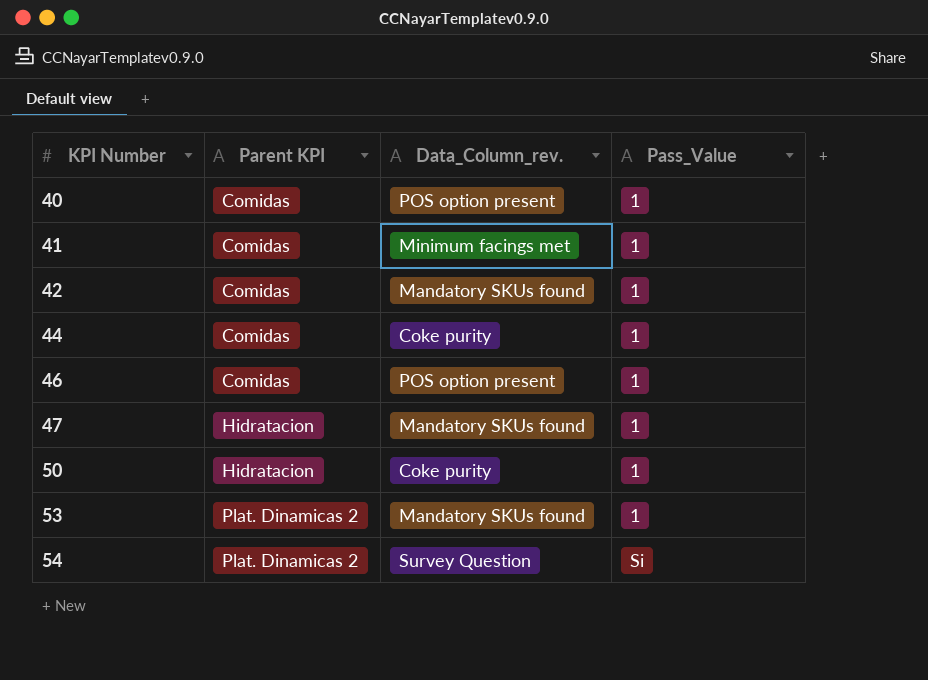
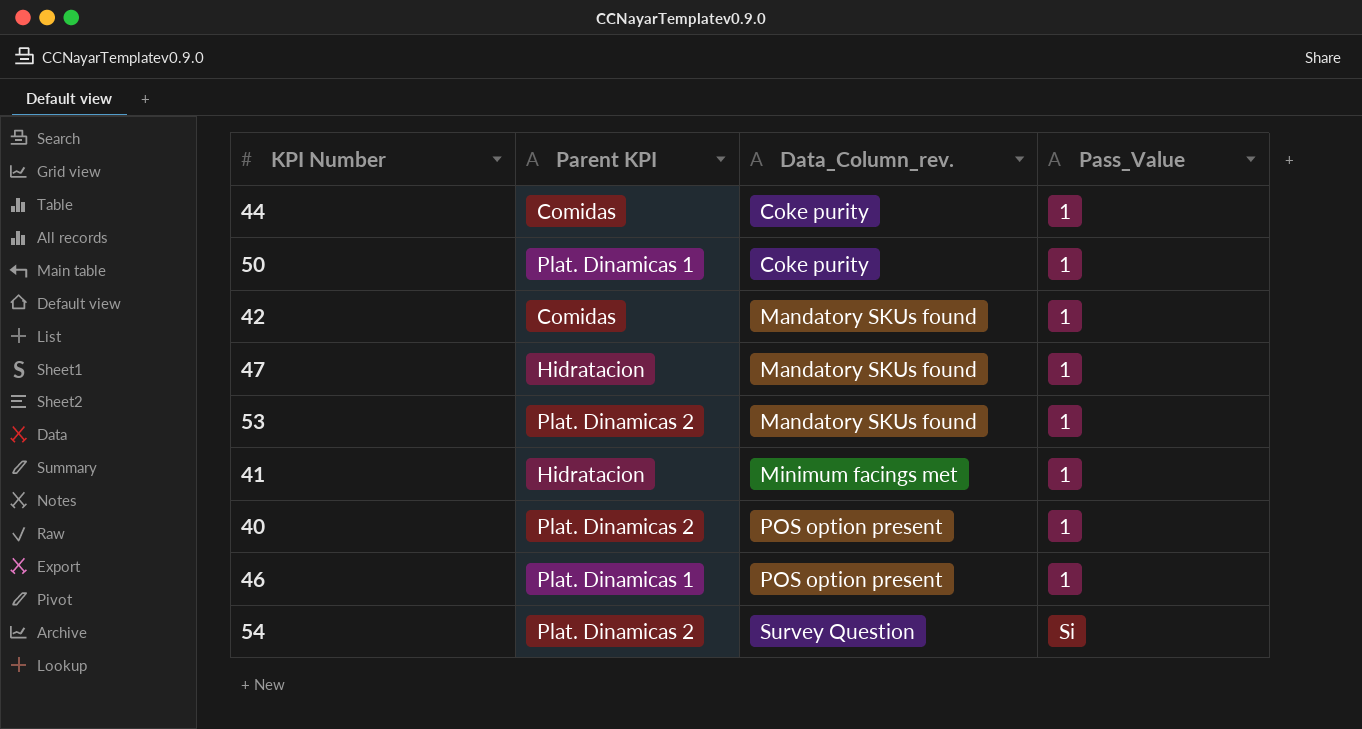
row order: KPI Number ascending -> Data_Column_rev. ascending
50 | Parent KPI: Hidratacion -> Plat. Dinamicas 1
41 | Parent KPI: Comidas -> Hidratacion
40 | Parent KPI: Comidas -> Plat. Dinamicas 2
46 | Parent KPI: Comidas -> Plat. Dinamicas 1

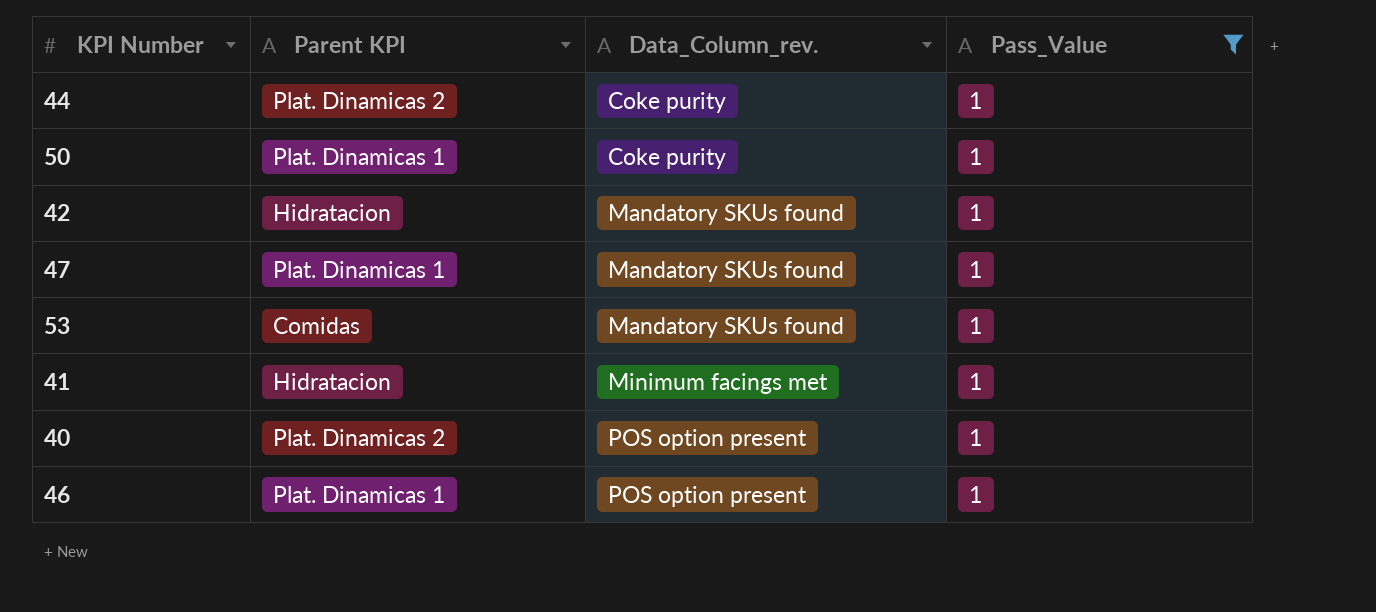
filter: none -> Pass_Value = 1
44 | Parent KPI: Comidas -> Plat. Dinamicas 2
42 | Parent KPI: Comidas -> Hidratacion
47 | Parent KPI: Hidratacion -> Plat. Dinamicas 1
53 | Parent KPI: Plat. Dinamicas 2 -> Comidas

